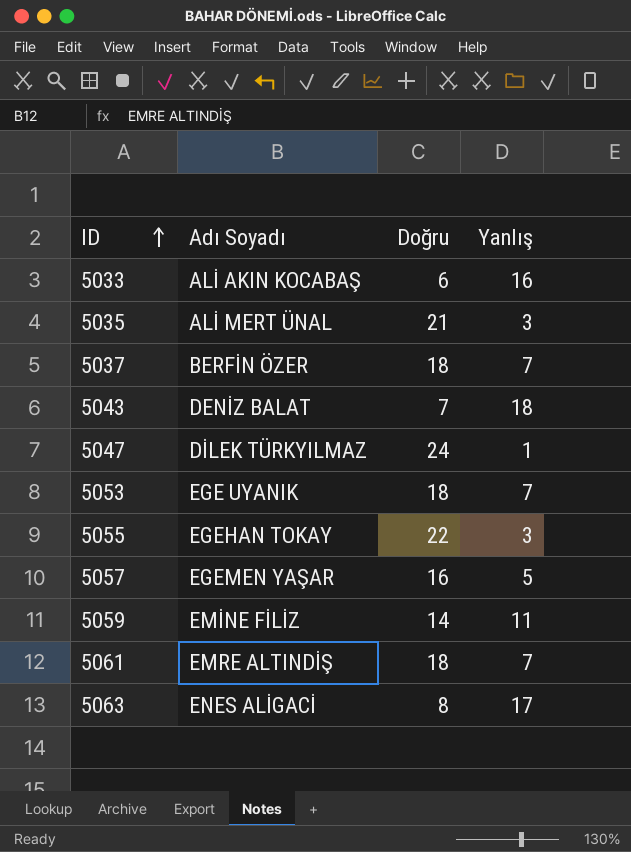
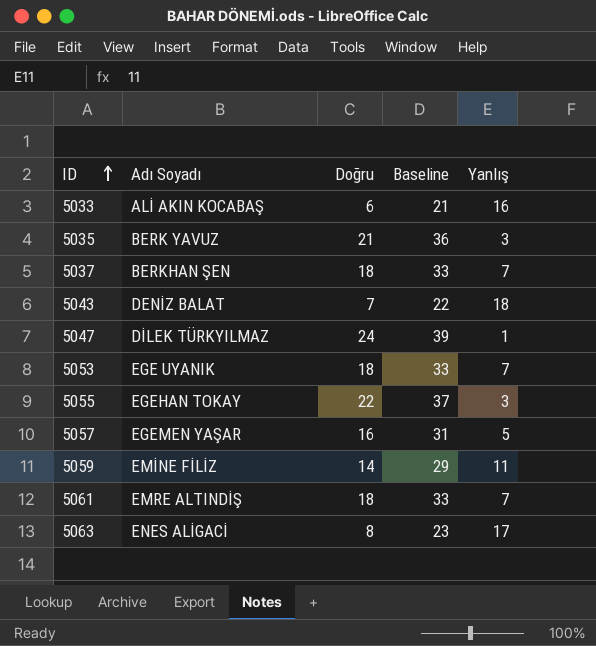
column Baseline | formula: none -> [Doğru] + 15
5035 | Adı Soyadı: ALİ MERT ÜNAL -> BERK YAVUZ
5037 | Adı Soyadı: BERFİN ÖZER -> BERKHAN ŞEN

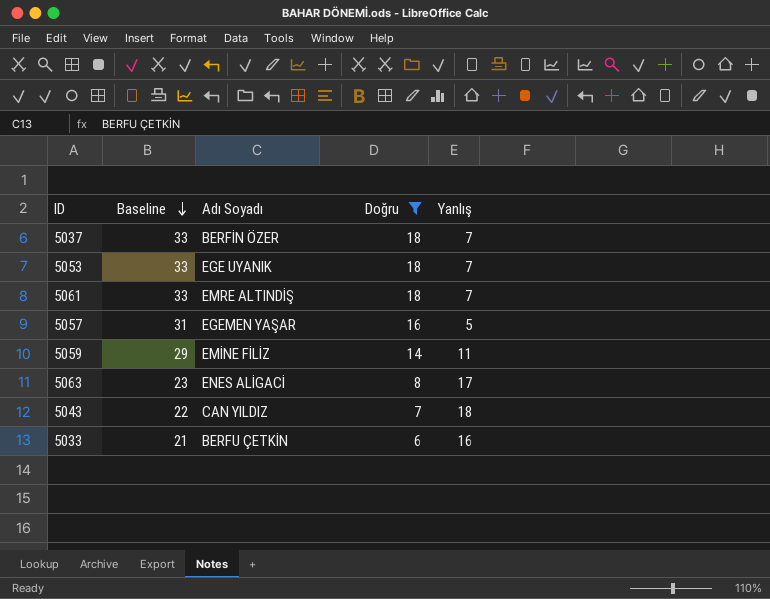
filter: none -> Doğru <= 18
row order: ID ascending -> Baseline descending
column Baseline | position: 4 -> 2
5037 | Adı Soyadı: BERKHAN ŞEN -> BERFİN ÖZER
5043 | Adı Soyadı: DENİZ BALAT -> CAN YILDIZ
5033 | Adı Soyadı: ALİ AKIN KOCABAŞ -> BERFU ÇETKİN

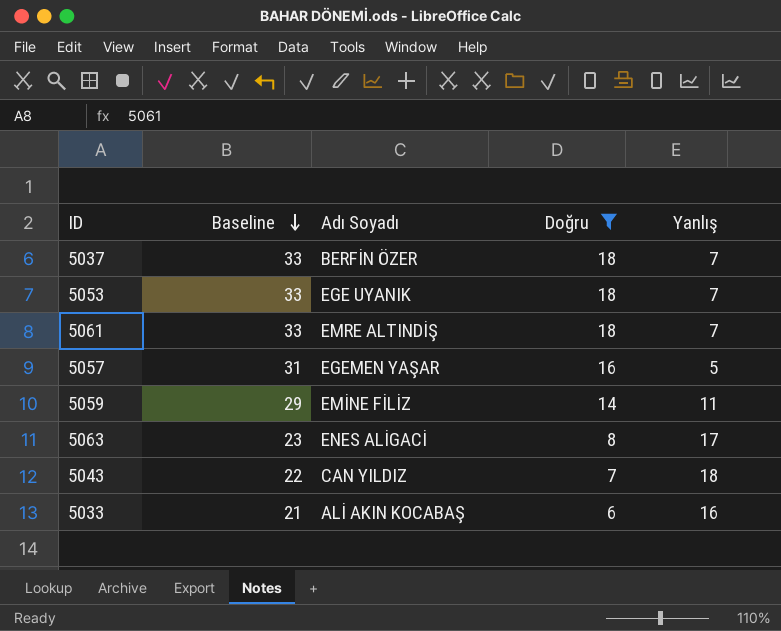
5033 | Adı Soyadı: BERFU ÇETKİN -> ALİ AKIN KOCABAŞ

